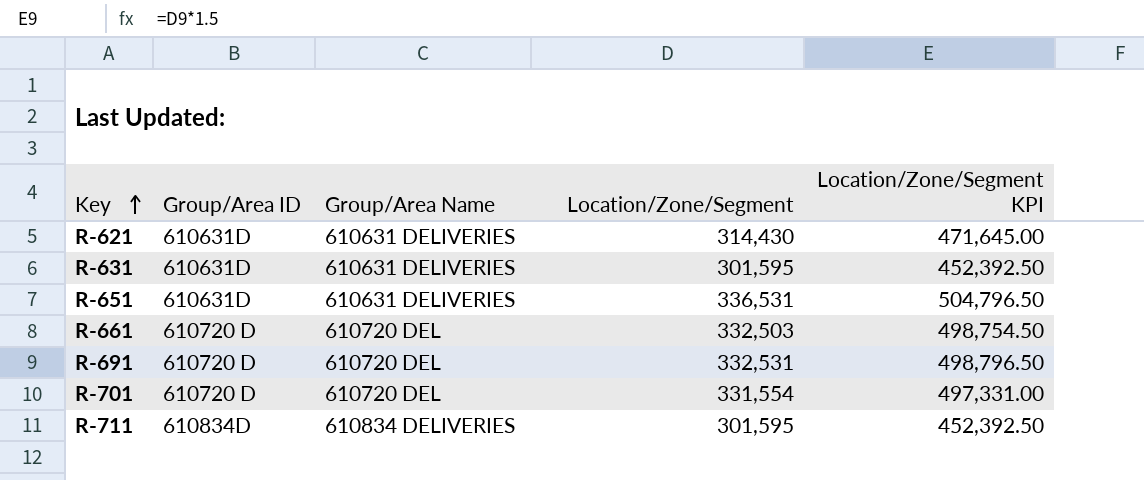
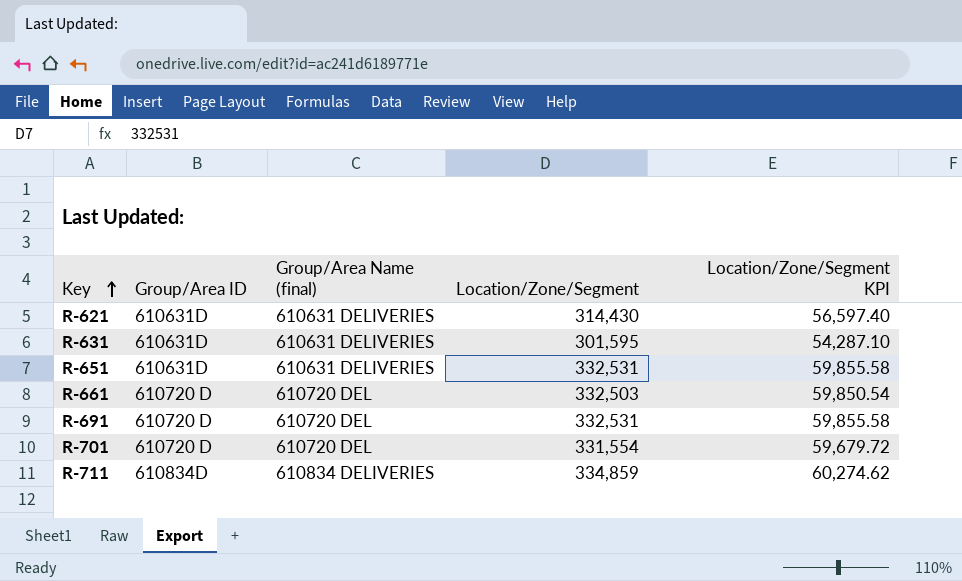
column name: Group/Area Name -> Group/Area Name (final)
column Location/Zone/Segment KPI | formula: [Location/Zone/Segment] * 1.5 -> [Location/Zone/Segment] * 0.18
R-651 | Location/Zone/Segment: 336,531 -> 332,531
R-711 | Location/Zone/Segment: 301,595 -> 334,859

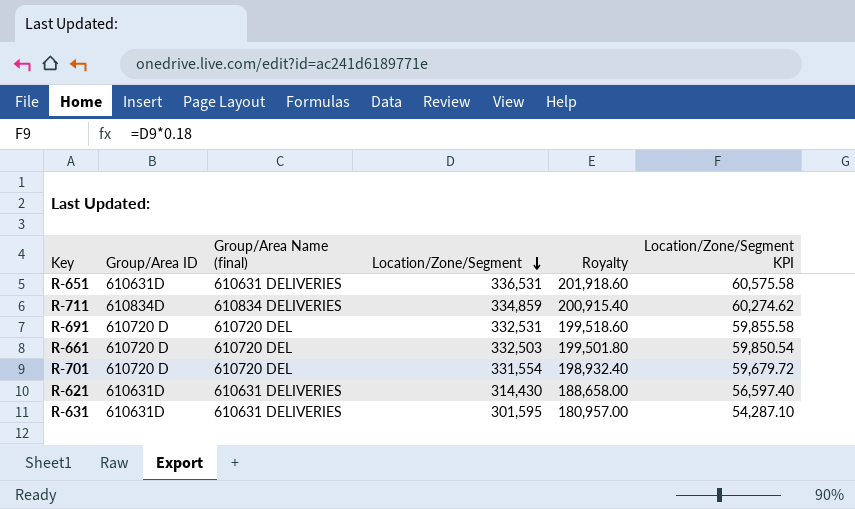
row order: Key ascending -> Location/Zone/Segment descending
column Royalty | formula: none -> [Location/Zone/Segment] * 0.6
R-651 | Location/Zone/Segment: 332,531 -> 336,531
R-651 | Location/Zone/Segment KPI: 59,855.58 -> 60,575.58

